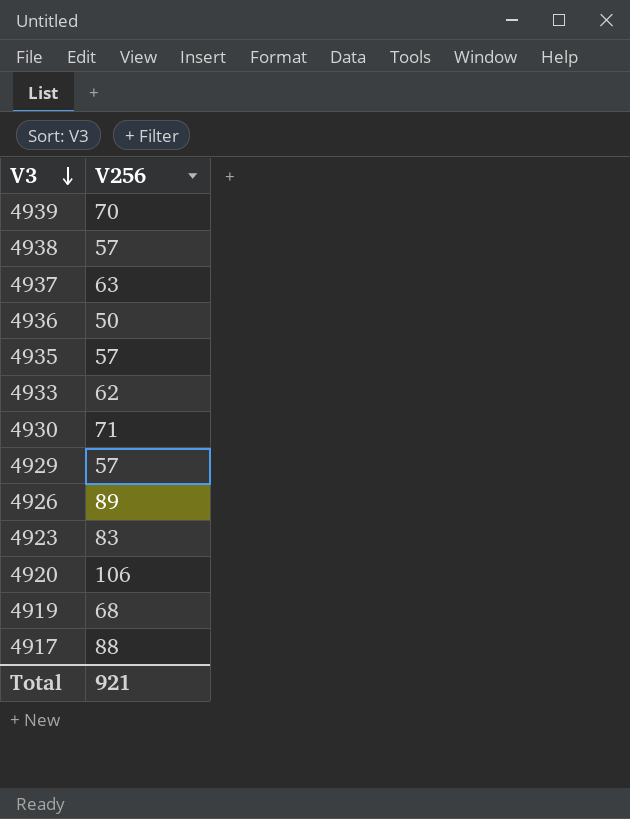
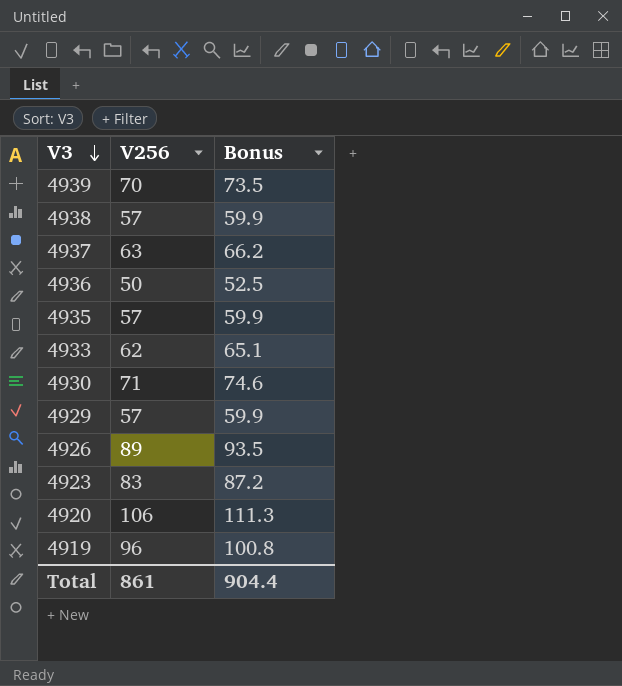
column Bonus | formula: none -> [V256] * 1.05
row 4917: 88 -> none
4919 | V256: 68 -> 96
Total | V256: 921 -> 861

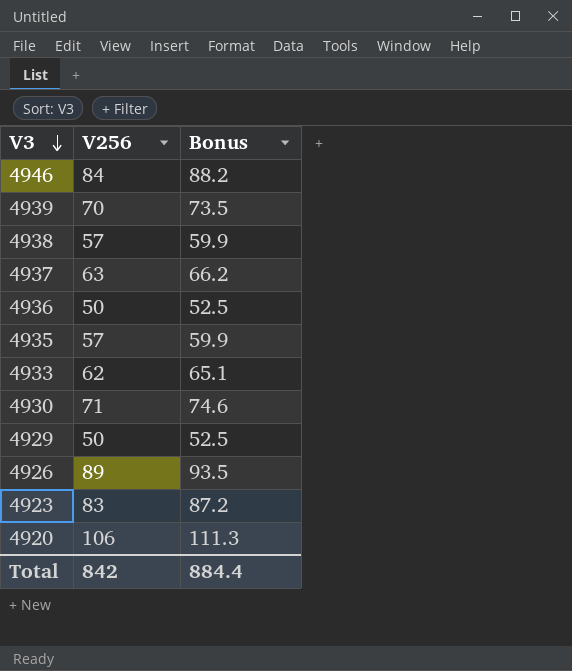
row 4919: 96 | 100.8 -> none
row 4946: none -> 84 | 88.2
4929 | V256: 57 -> 50
4929 | Bonus: 59.9 -> 52.5
Total | V256: 861 -> 842
Total | Bonus: 904.4 -> 884.4

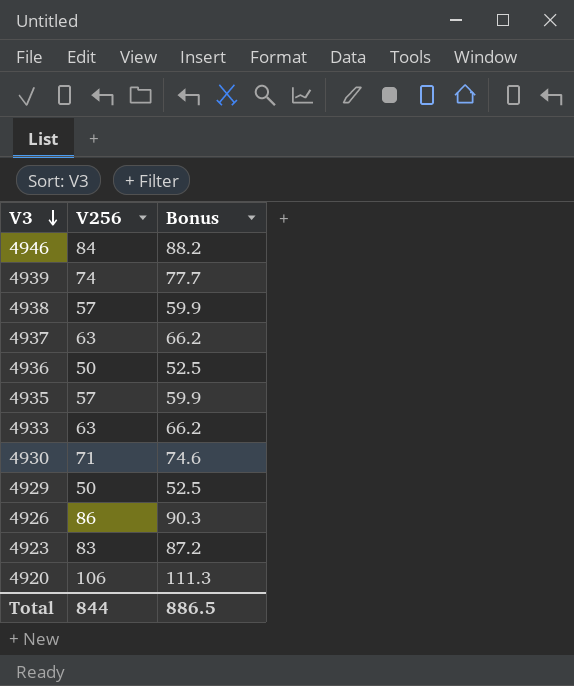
4939 | V256: 70 -> 74
4939 | Bonus: 73.5 -> 77.7
4933 | V256: 62 -> 63
4933 | Bonus: 65.1 -> 66.2
4926 | V256: 89 -> 86
4926 | Bonus: 93.5 -> 90.3
Total | V256: 842 -> 844
Total | Bonus: 884.4 -> 886.5

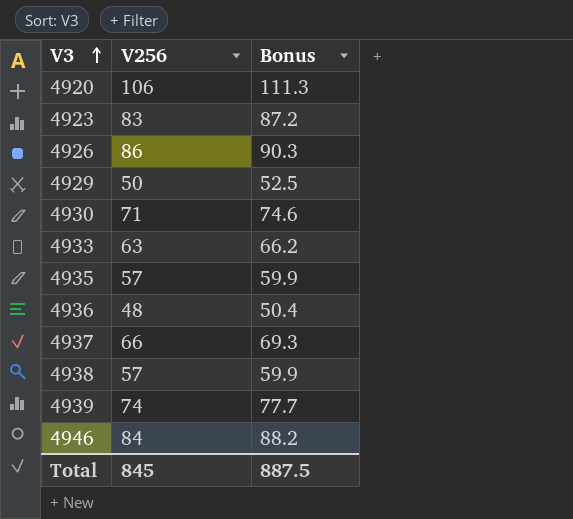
row order: V3 descending -> V3 ascending
4936 | V256: 50 -> 48
4936 | Bonus: 52.5 -> 50.4
4937 | V256: 63 -> 66
4937 | Bonus: 66.2 -> 69.3
Total | V256: 844 -> 845
Total | Bonus: 886.5 -> 887.5

